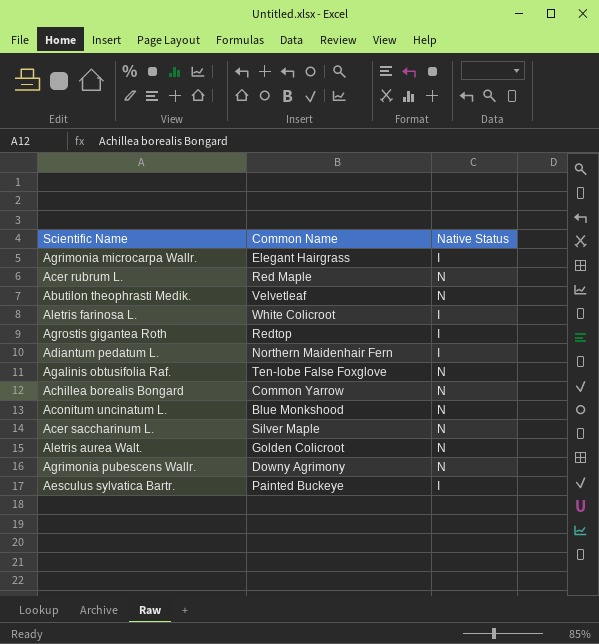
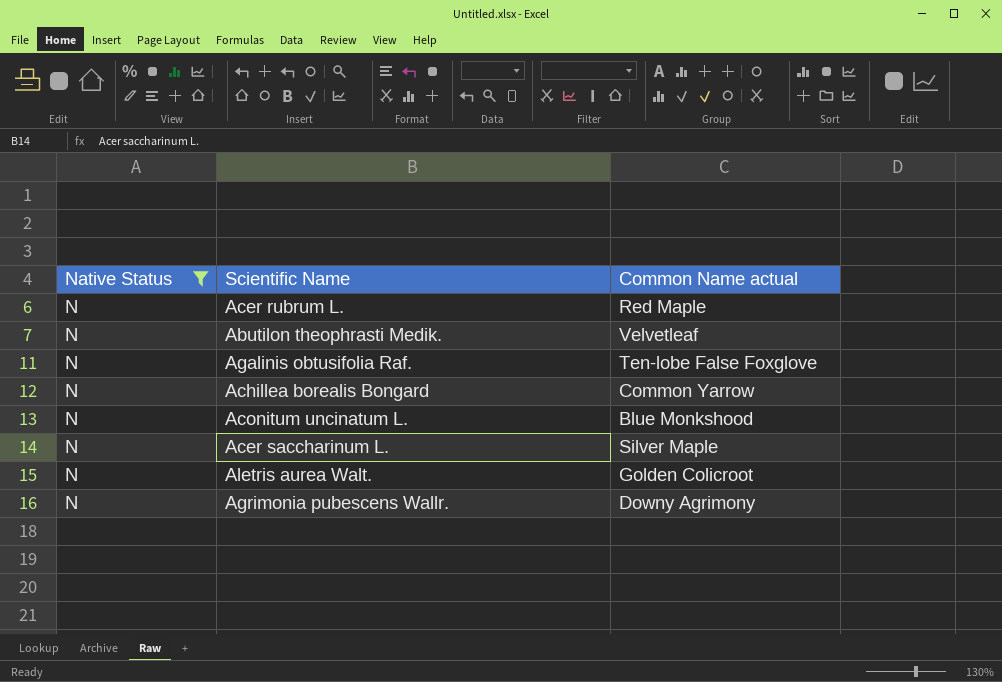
filter: none -> Native Status = N
column Native Status | position: 3 -> 1
column name: Common Name -> Common Name actual

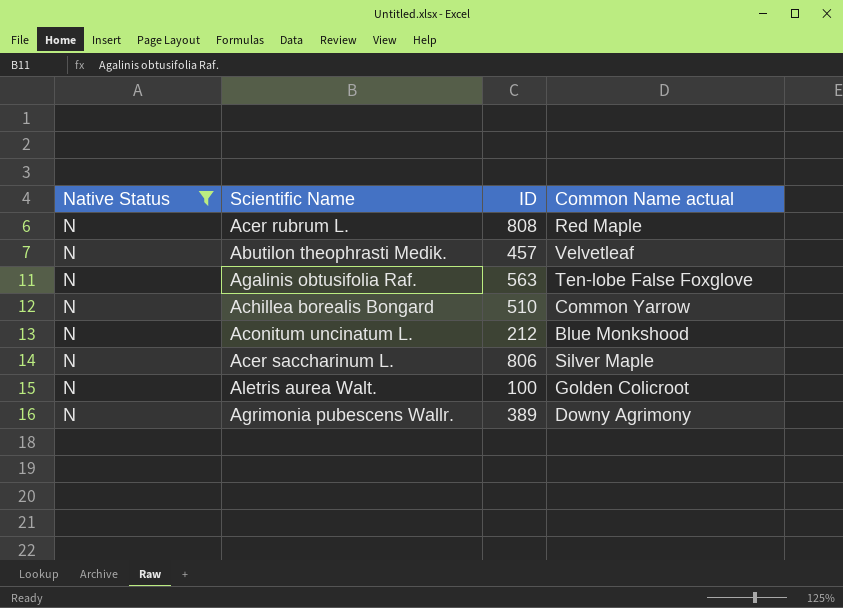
column ID | position: none -> 3

